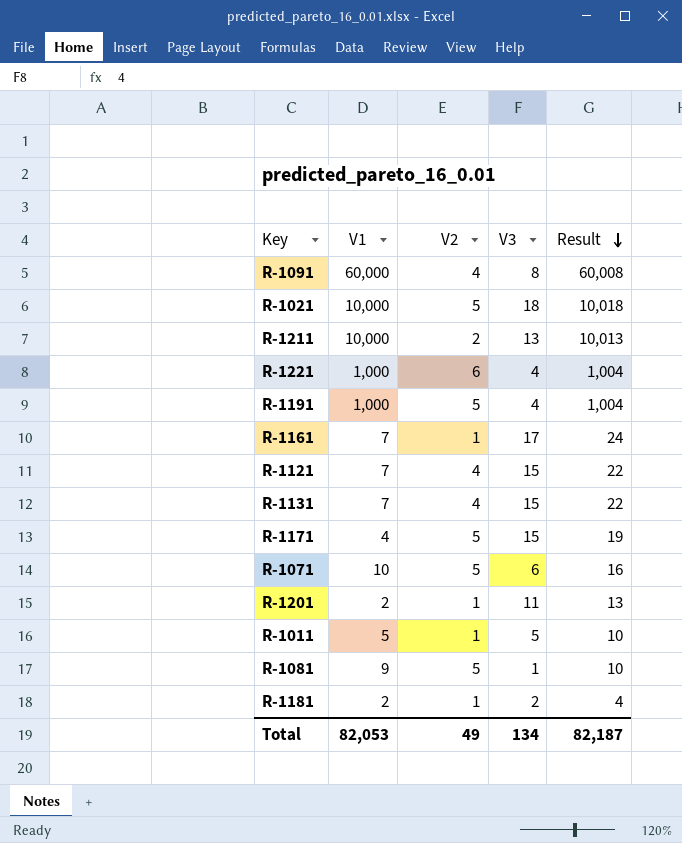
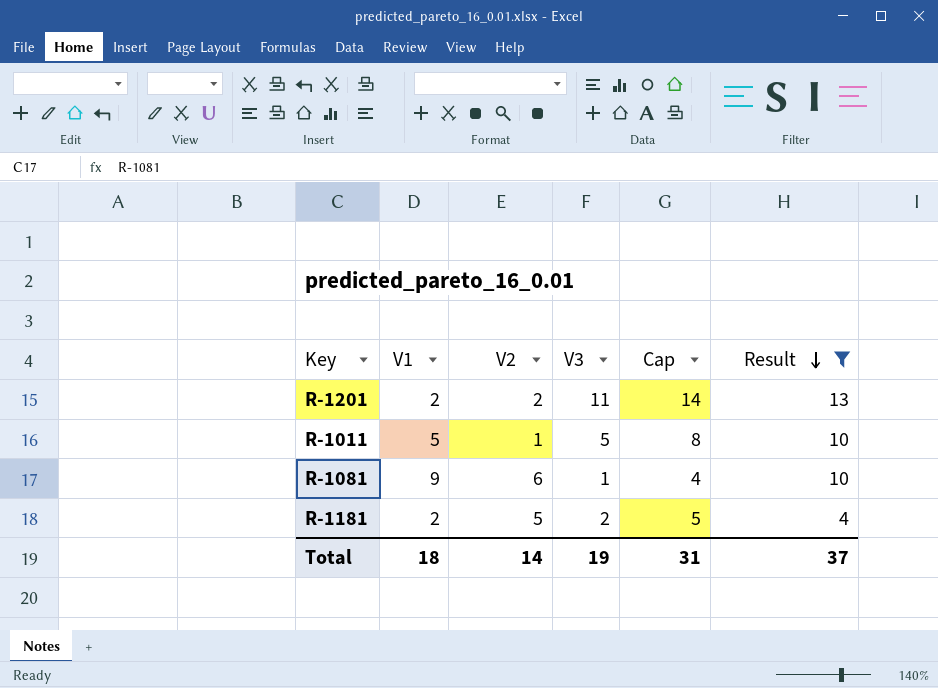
filter: none -> Result <= 13
column Cap | formula: none -> [V3] + 3
R-1201 | V2: 1 -> 2
R-1081 | V2: 5 -> 6
R-1181 | V2: 1 -> 5
Total | V1: 82,053 -> 18
Total | V2: 49 -> 14
Total | V3: 134 -> 19
Total | Result: 82,187 -> 37

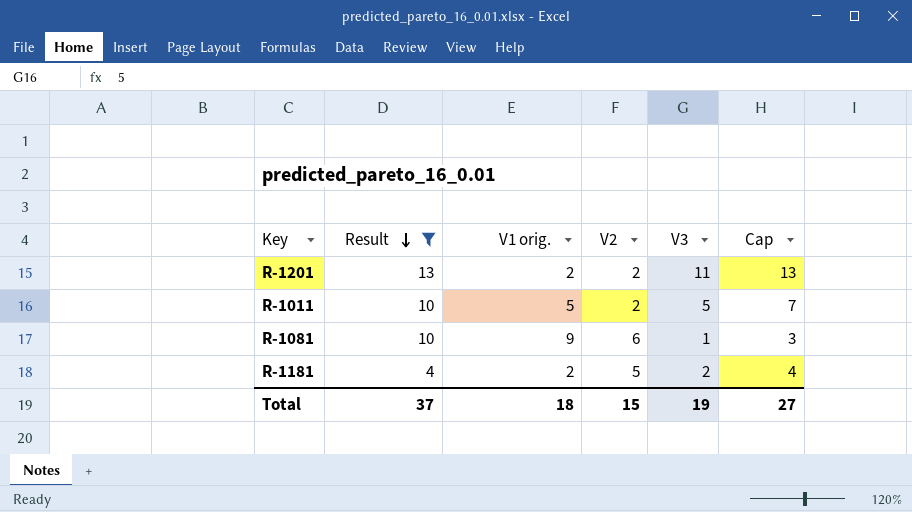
column Result | position: 6 -> 2
column name: V1 -> V1 orig.
column Cap | formula: [V3] + 3 -> [V3] + 2
R-1011 | V2: 1 -> 2
Total | V2: 14 -> 15
Total | Cap: 31 -> 27

